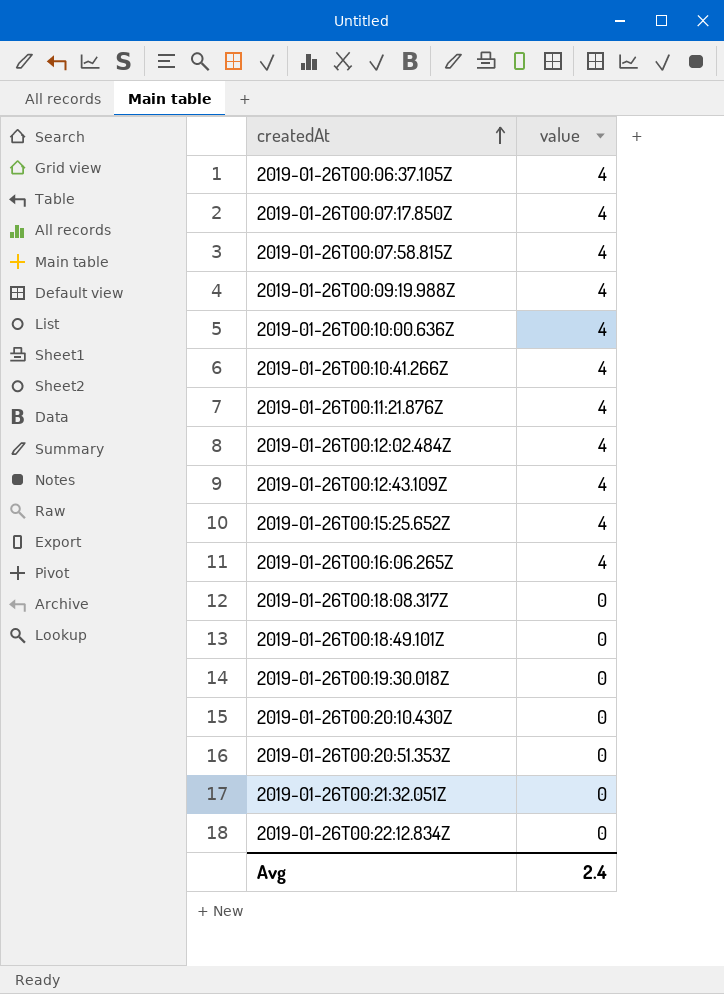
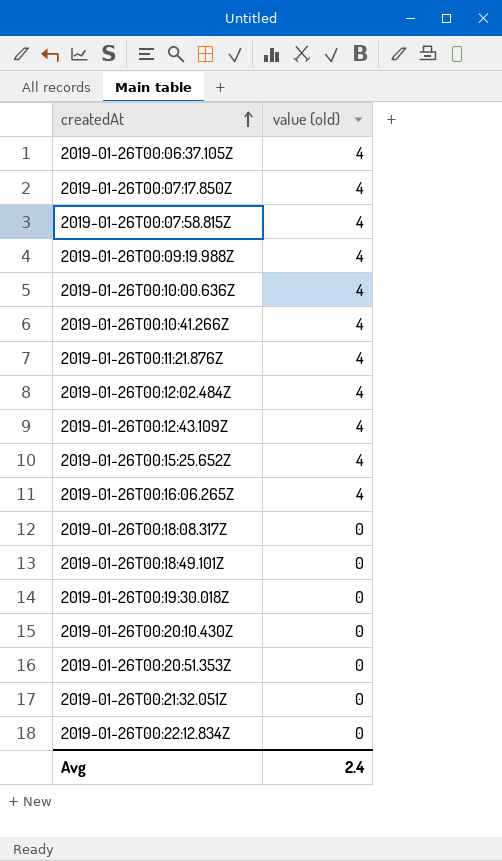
column name: value -> value (old)

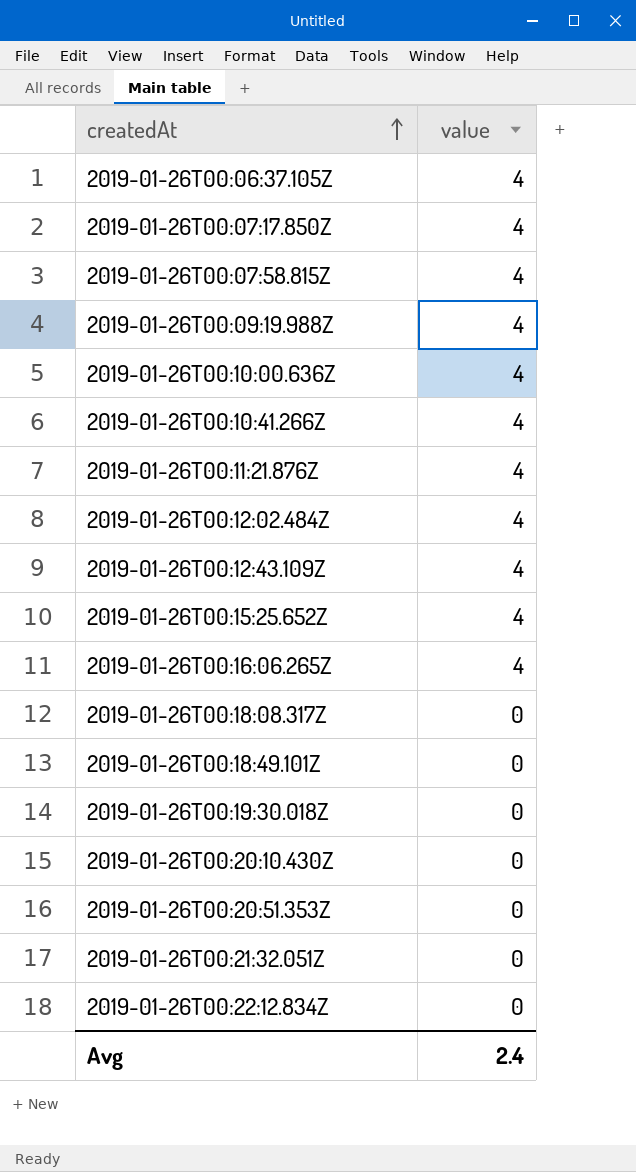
column name: value (old) -> value

